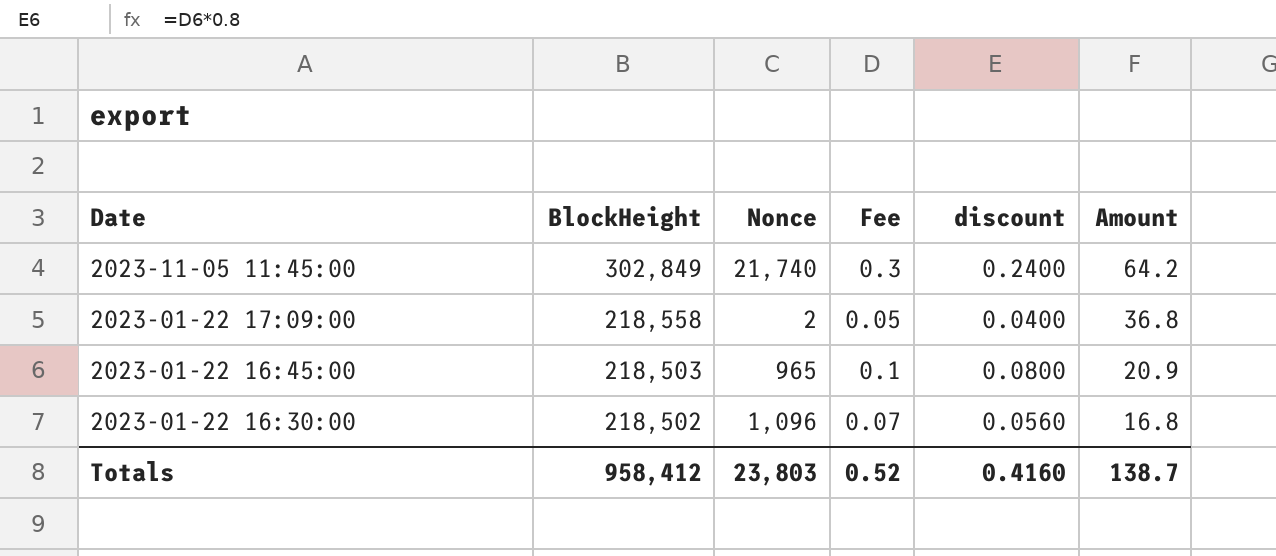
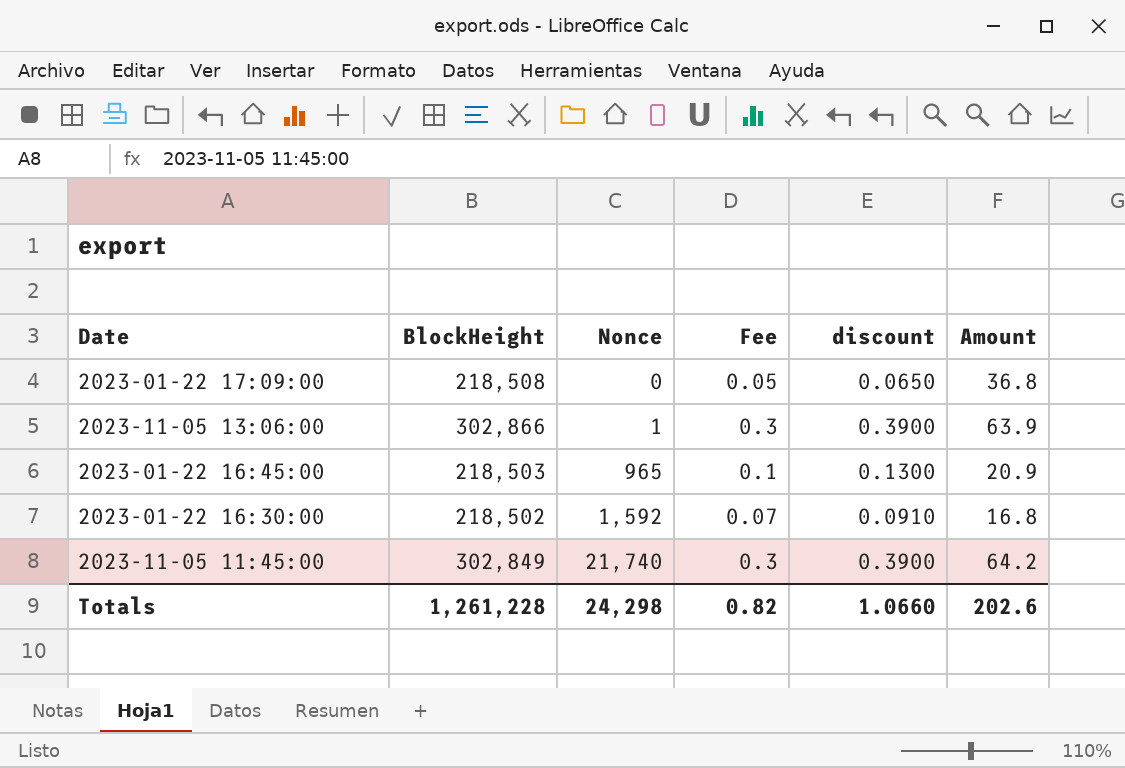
row order: Date descending -> Nonce ascending
column discount | formula: [Fee] * 0.8 -> [Fee] * 1.3
2023-01-22 17:09:00 | BlockHeight: 218,558 -> 218,508
2023-01-22 17:09:00 | Nonce: 2 -> 0
row 2023-11-05 13:06:00: none -> 302,866 | 1 | 0.3 | 0.3900 | 63.9
2023-01-22 16:30:00 | Nonce: 1,096 -> 1,592
Totals | BlockHeight: 958,412 -> 1,261,228
Totals | Nonce: 23,803 -> 24,298
Totals | Fee: 0.52 -> 0.82
Totals | discount: 0.4160 -> 1.0660
Totals | Amount: 138.7 -> 202.6

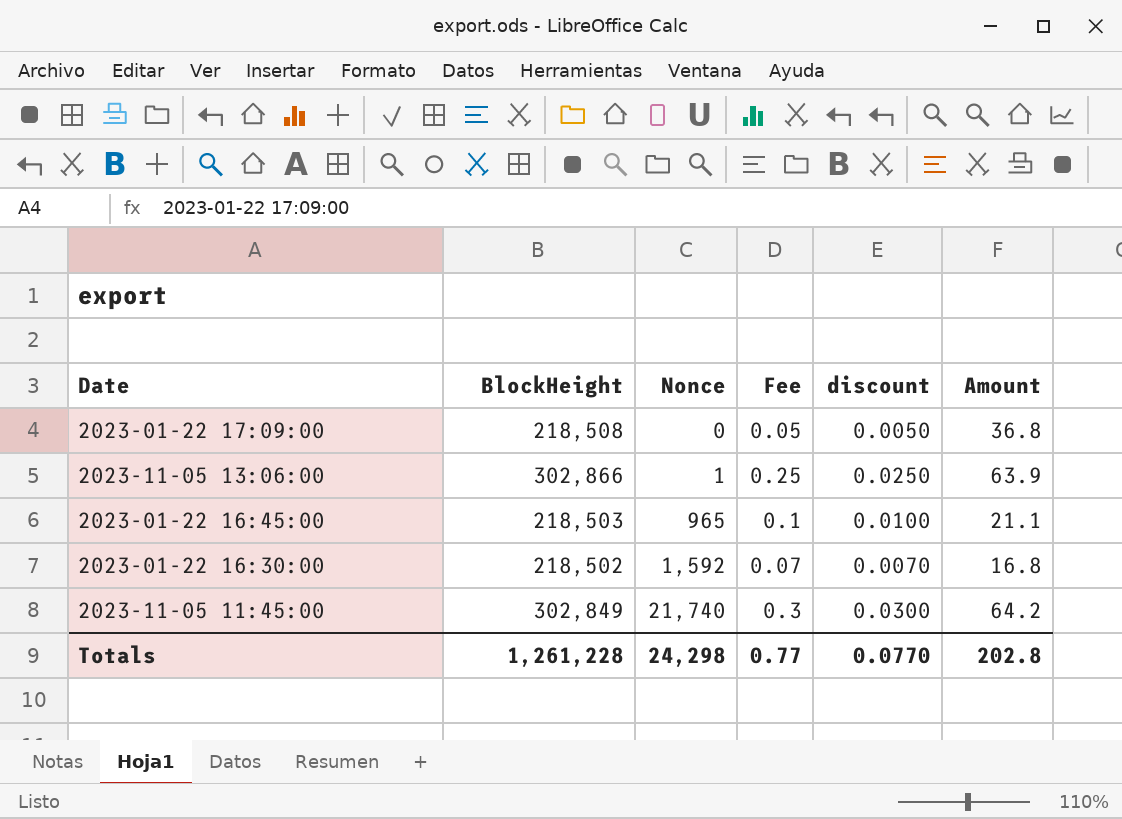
column discount | formula: [Fee] * 1.3 -> [Fee] * 0.1
2023-11-05 13:06:00 | Fee: 0.3 -> 0.25
2023-01-22 16:45:00 | Amount: 20.9 -> 21.1
Totals | Fee: 0.82 -> 0.77
Totals | discount: 1.0660 -> 0.0770
Totals | Amount: 202.6 -> 202.8

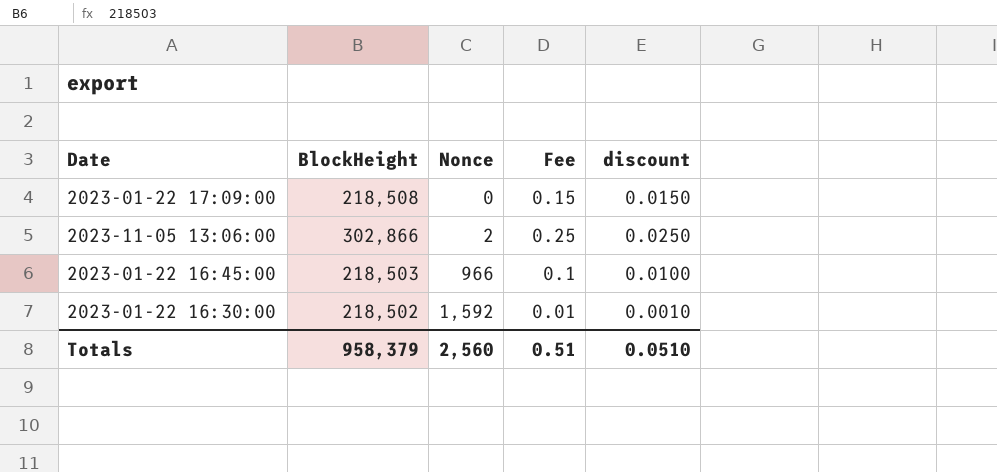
column Amount | position: 6 -> none
row 2023-11-05 11:45:00: 302,849 | 21,740 | 0.3 | 0.0300 | 64.2 -> none
2023-01-22 17:09:00 | Fee: 0.05 -> 0.15
2023-01-22 17:09:00 | discount: 0.0050 -> 0.0150
2023-11-05 13:06:00 | Nonce: 1 -> 2
2023-01-22 16:45:00 | Nonce: 965 -> 966
2023-01-22 16:30:00 | Fee: 0.07 -> 0.01
2023-01-22 16:30:00 | discount: 0.0070 -> 0.0010
Totals | BlockHeight: 1,261,228 -> 958,379
Totals | Nonce: 24,298 -> 2,560
Totals | Fee: 0.77 -> 0.51
Totals | discount: 0.0770 -> 0.0510

